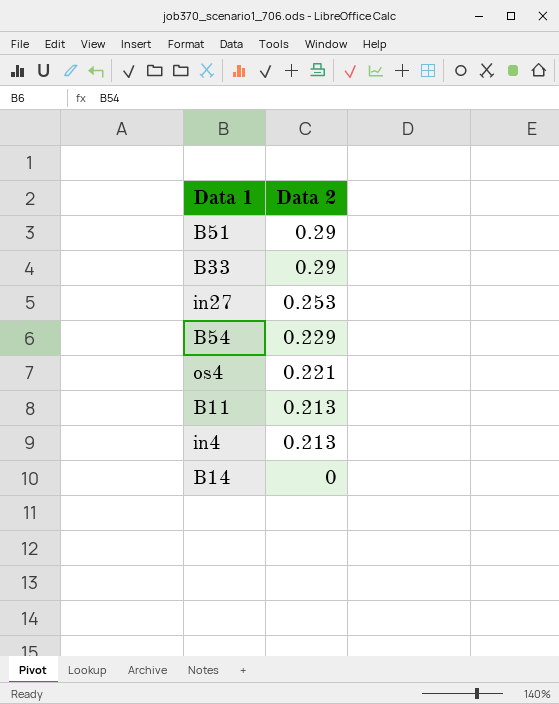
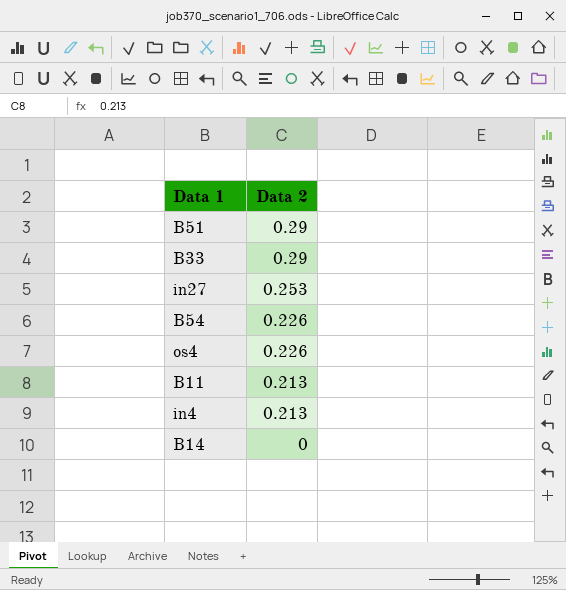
B54 | Data 2: 0.229 -> 0.226
os4 | Data 2: 0.221 -> 0.226

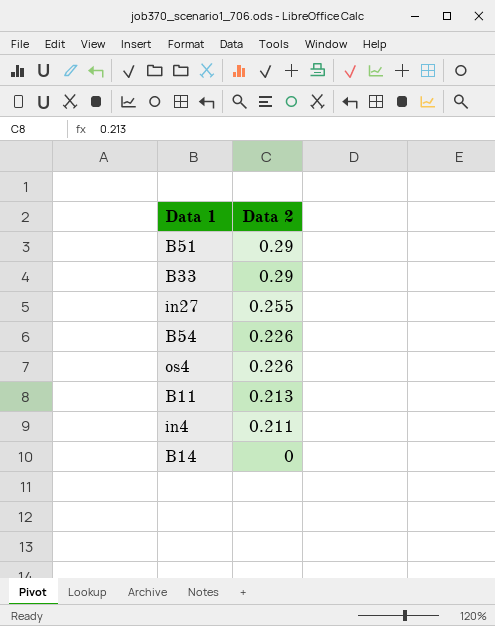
in27 | Data 2: 0.253 -> 0.255
in4 | Data 2: 0.213 -> 0.211

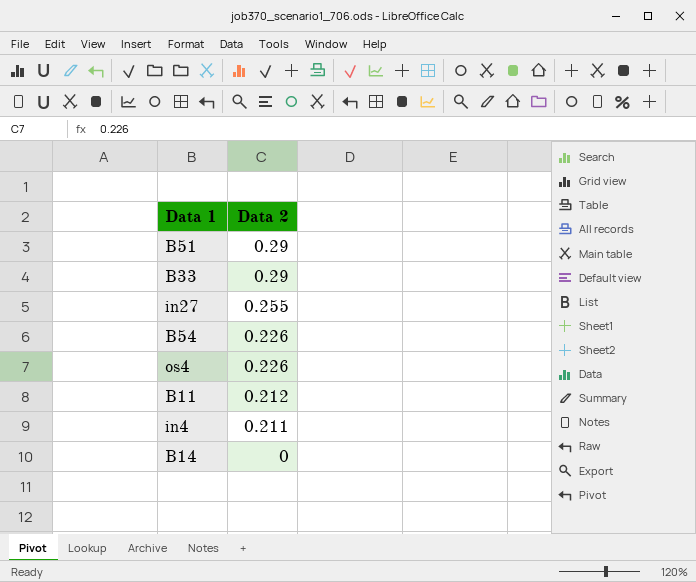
B11 | Data 2: 0.213 -> 0.212

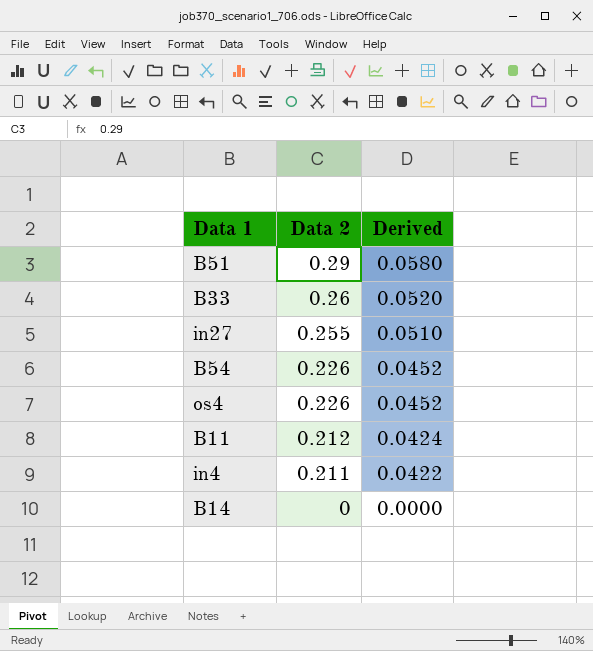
column Derived | formula: none -> [Data 2] * 0.2
B33 | Data 2: 0.29 -> 0.26

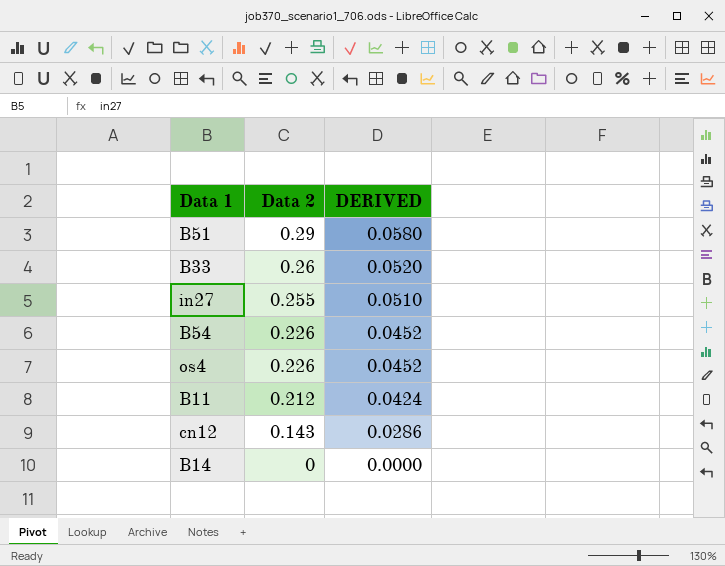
column name: Derived -> DERIVED
row in4: 0.211 | 0.0422 -> none
row cn12: none -> 0.143 | 0.0286

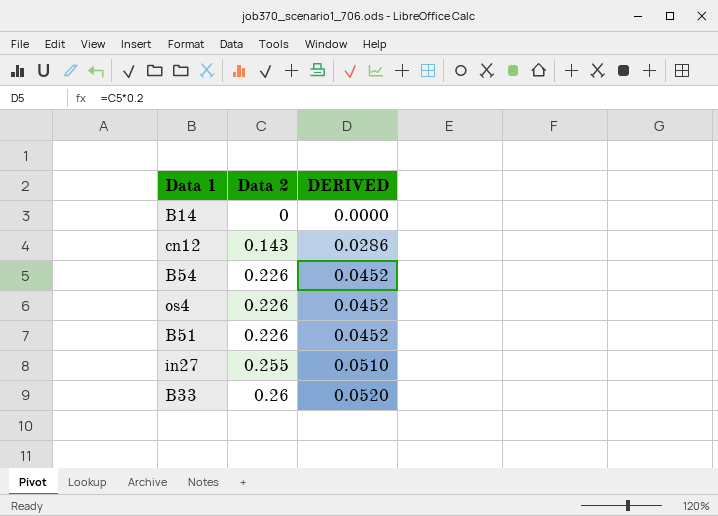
row order: Data 2 descending -> Data 2 ascending
row B11: 0.212 | 0.0424 -> none
B51 | Data 2: 0.29 -> 0.226
B51 | DERIVED: 0.0580 -> 0.0452

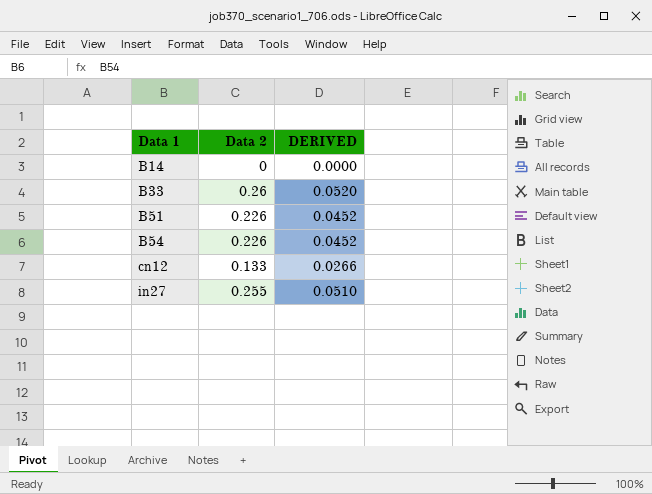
row order: Data 2 ascending -> Data 1 ascending
row os4: 0.226 | 0.0452 -> none
cn12 | Data 2: 0.143 -> 0.133
cn12 | DERIVED: 0.0286 -> 0.0266

